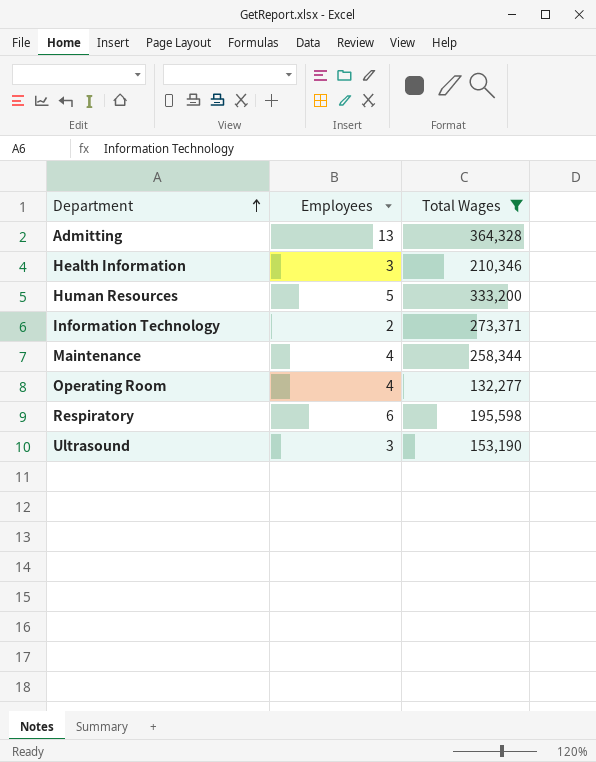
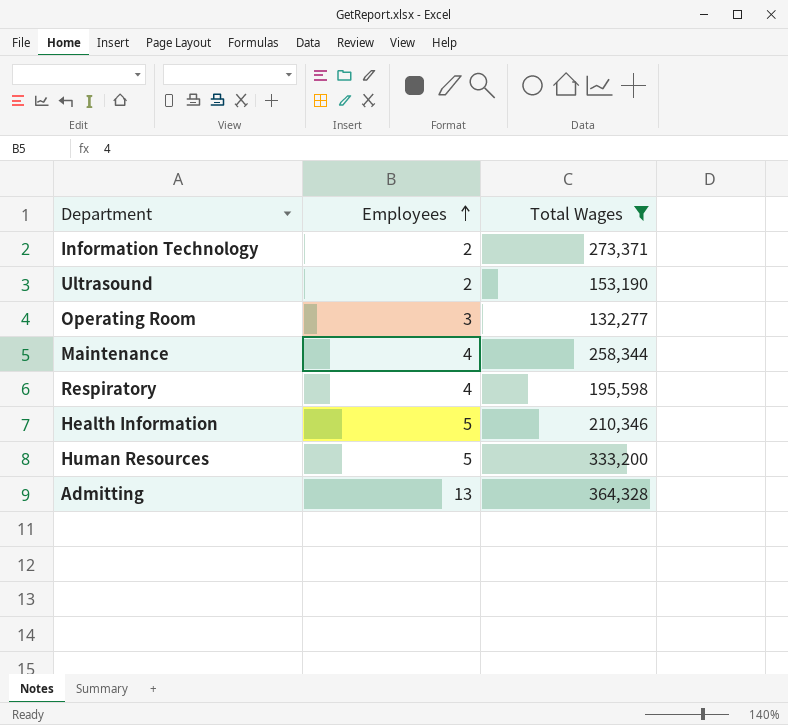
row order: Department ascending -> Employees ascending
Ultrasound | Employees: 3 -> 2
Operating Room | Employees: 4 -> 3
Respiratory | Employees: 6 -> 4
Health Information | Employees: 3 -> 5

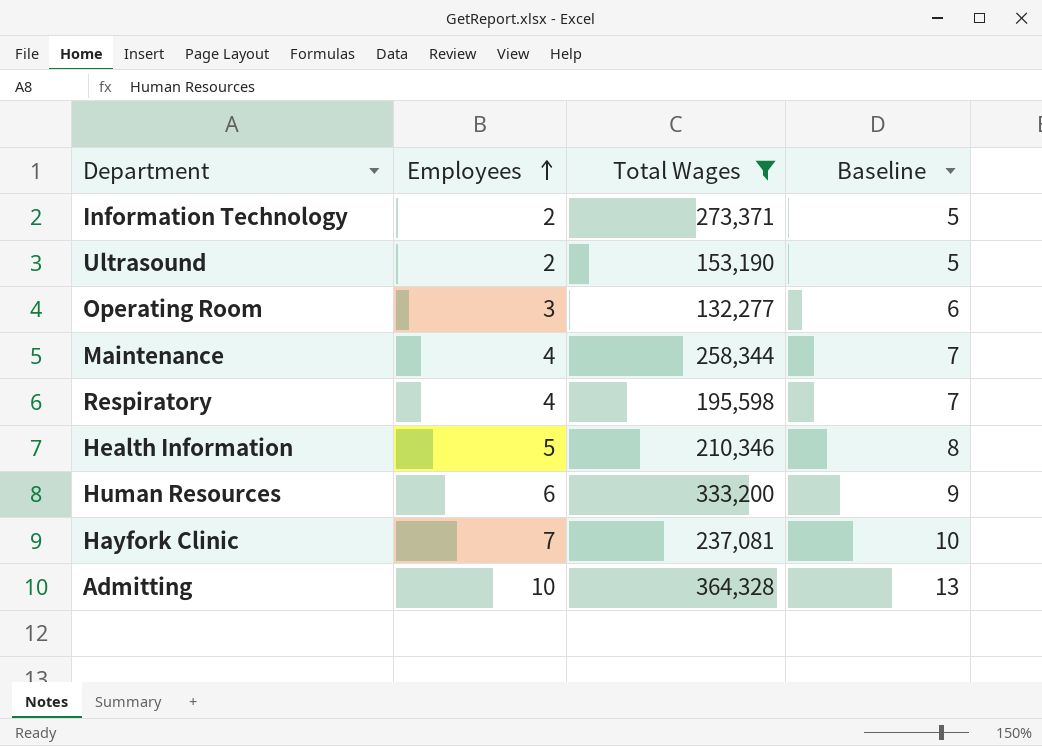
column Baseline | formula: none -> [Employees] + 3
Human Resources | Employees: 5 -> 6
row Hayfork Clinic: none -> 7 | 237,081 | 10
Admitting | Employees: 13 -> 10

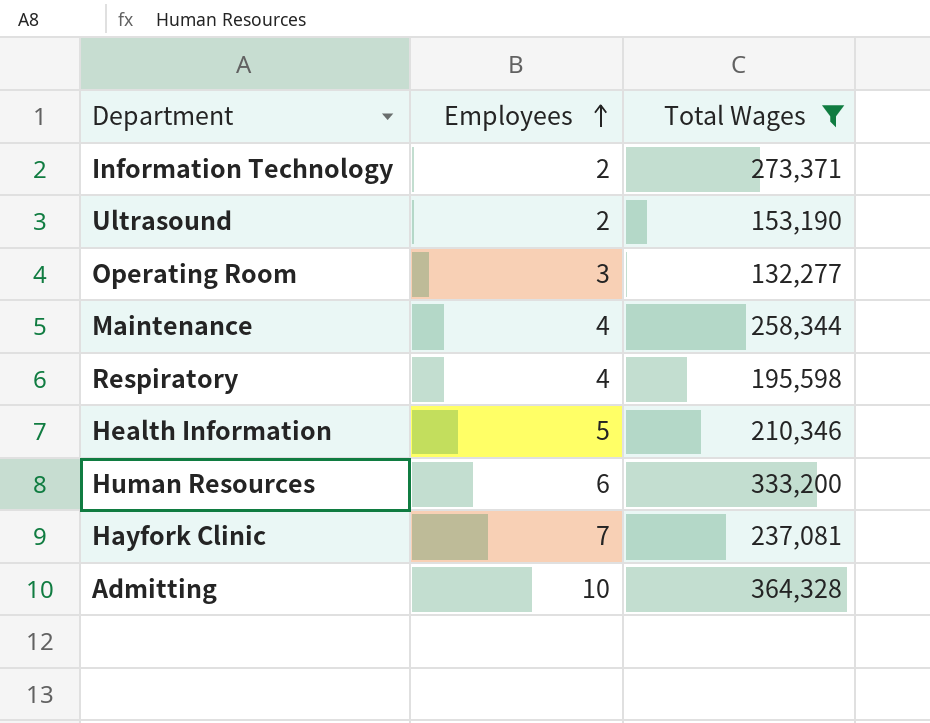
column Baseline | formula: [Employees] + 3 -> none

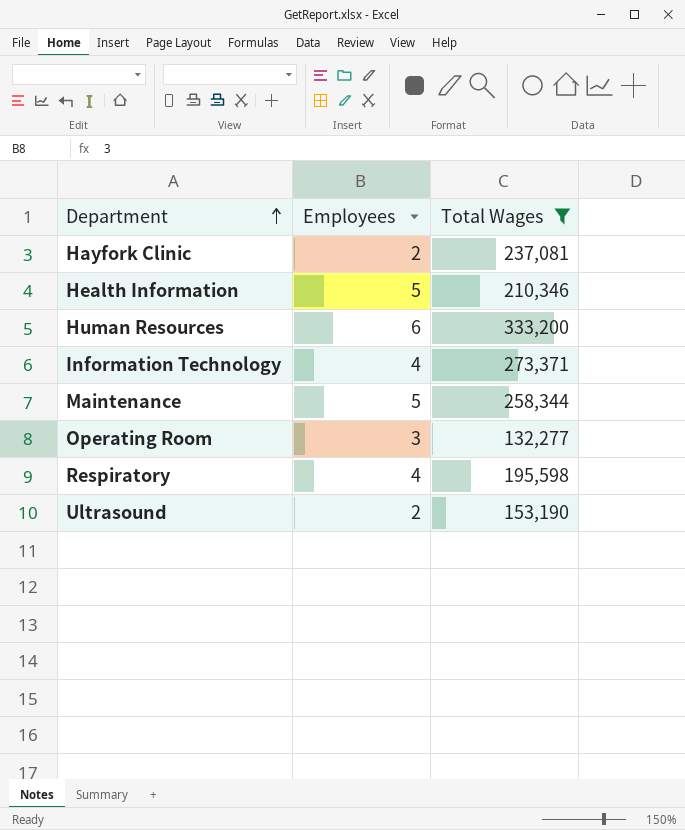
row order: Employees ascending -> Department ascending
row Admitting: 10 | 364,328 -> none
Hayfork Clinic | Employees: 7 -> 2
Information Technology | Employees: 2 -> 4
Maintenance | Employees: 4 -> 5

